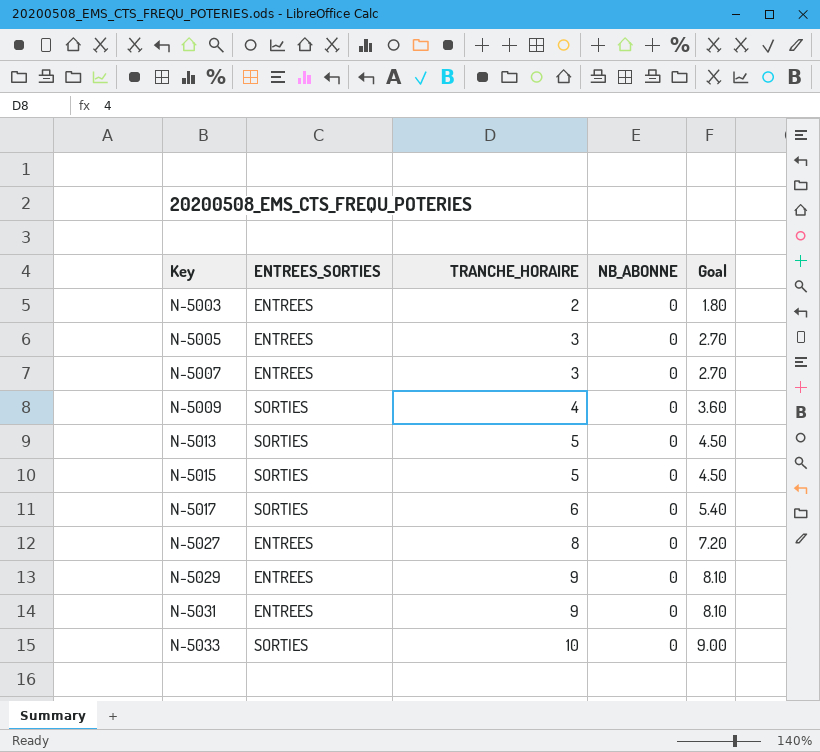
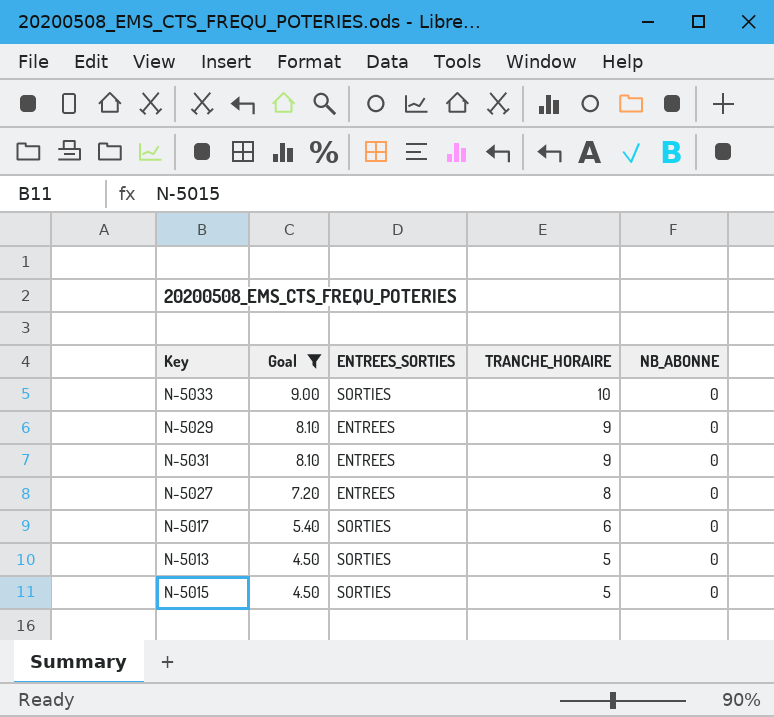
filter: none -> Goal >= 4.50
row order: Key ascending -> Goal descending
column Goal | position: 5 -> 2

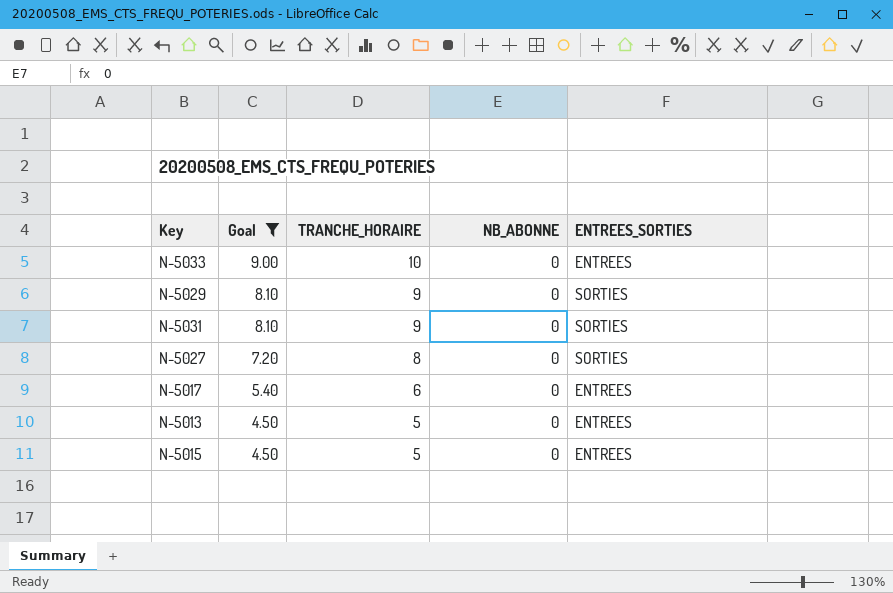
column ENTREES_SORTIES | position: 3 -> 5
N-5033 | ENTREES_SORTIES: SORTIES -> ENTREES
N-5029 | ENTREES_SORTIES: ENTREES -> SORTIES
N-5031 | ENTREES_SORTIES: ENTREES -> SORTIES
N-5027 | ENTREES_SORTIES: ENTREES -> SORTIES
N-5017 | ENTREES_SORTIES: SORTIES -> ENTREES
N-5013 | ENTREES_SORTIES: SORTIES -> ENTREES
N-5015 | ENTREES_SORTIES: SORTIES -> ENTREES

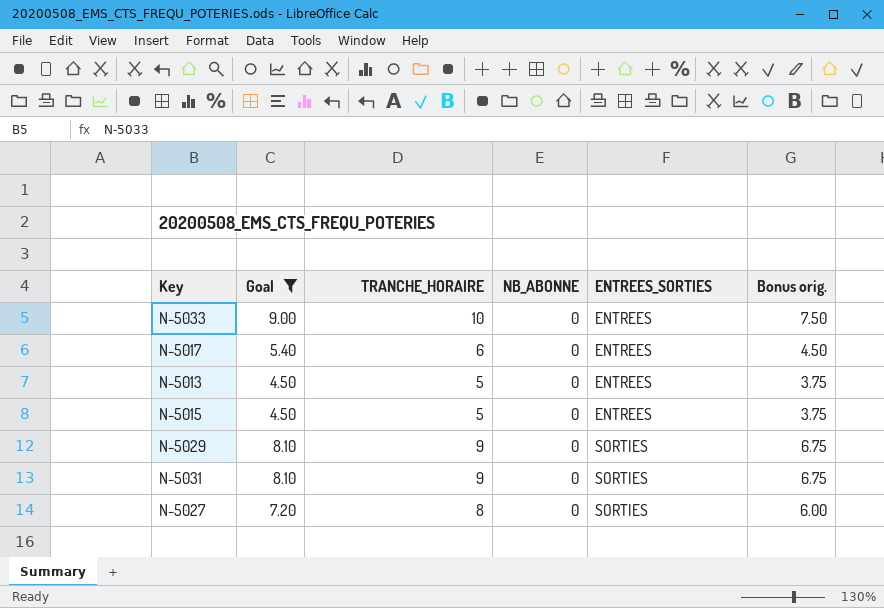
row order: Goal descending -> ENTREES_SORTIES ascending
column Bonus orig. | formula: none -> [TRANCHE_HORAIRE] * 0.75

